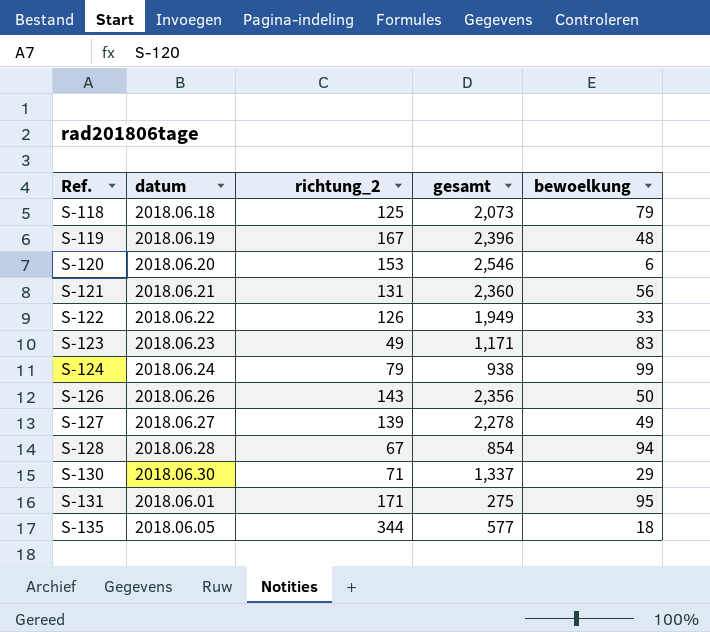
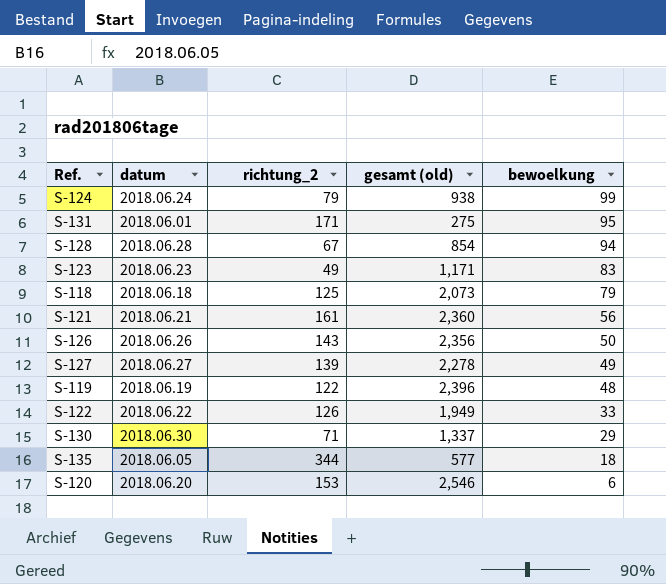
row order: Ref. ascending -> bewoelkung descending
column name: gesamt -> gesamt (old)
S-121 | richtung_2: 131 -> 161
S-119 | richtung_2: 167 -> 122

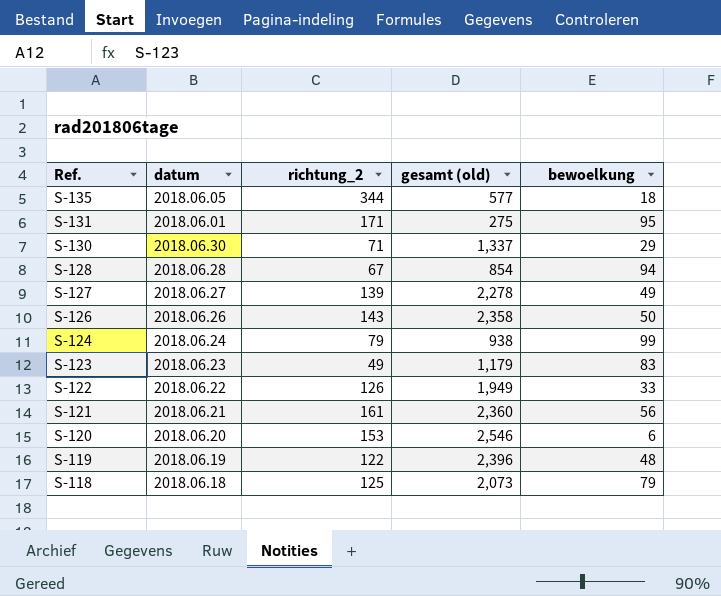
row order: bewoelkung descending -> Ref. descending
S-126 | gesamt (old): 2,356 -> 2,358
S-123 | gesamt (old): 1,171 -> 1,179

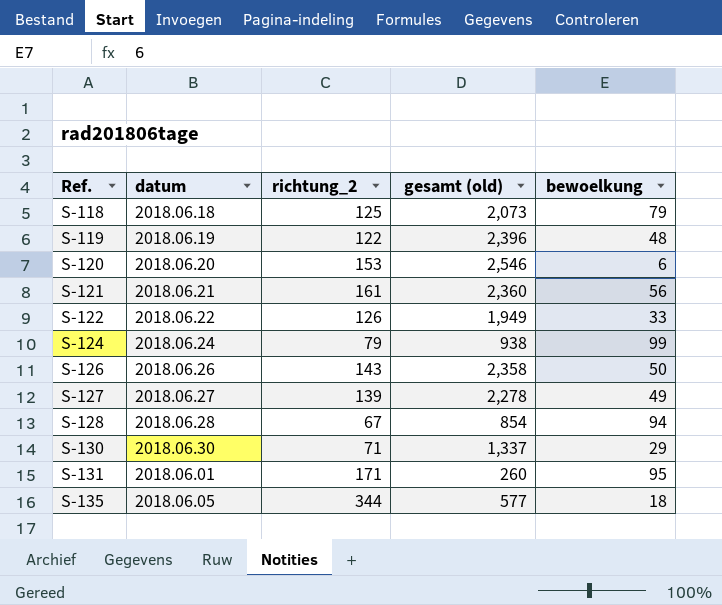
row order: Ref. descending -> Ref. ascending
row S-123: 2018.06.23 | 49 | 1,179 | 83 -> none
S-131 | gesamt (old): 275 -> 260

